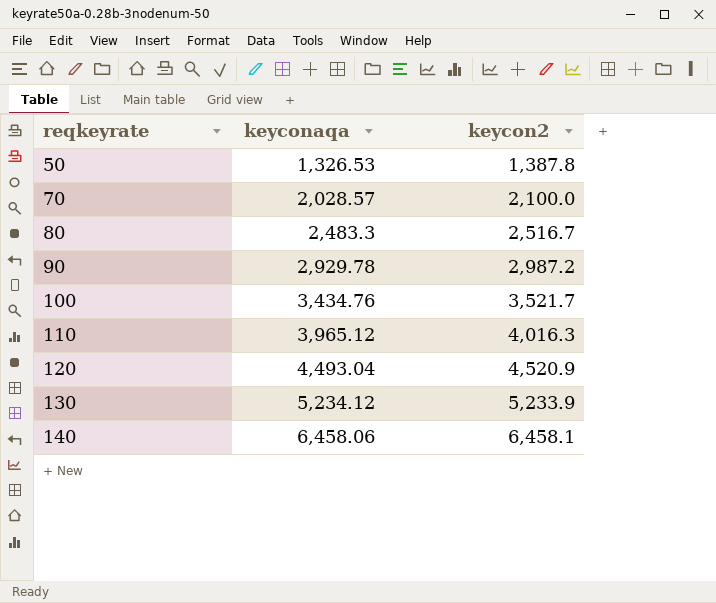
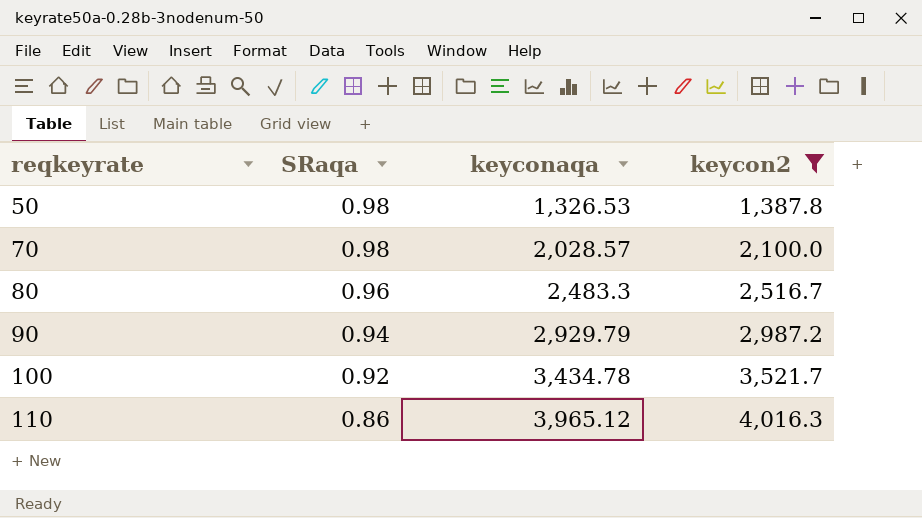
filter: none -> keycon2 <= 4,016.3
column SRaqa | position: none -> 2
90 | keyconaqa: 2,929.78 -> 2,929.79
100 | keyconaqa: 3,434.76 -> 3,434.78

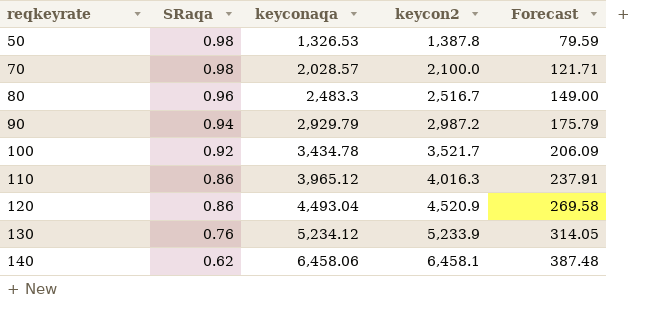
filter: keycon2 <= 4,016.3 -> none
column Forecast | formula: none -> [keyconaqa] * 0.06

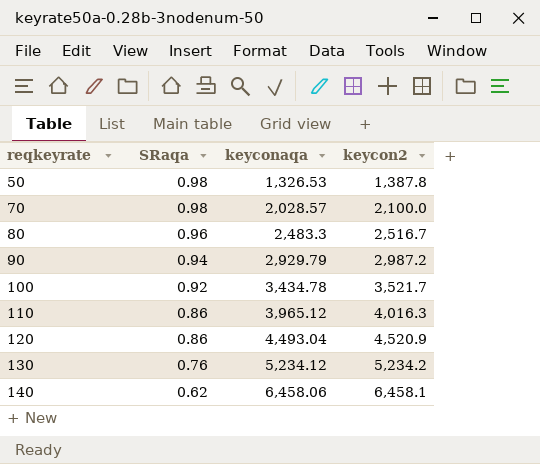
column Forecast | formula: [keyconaqa] * 0.06 -> none
130 | keycon2: 5,233.9 -> 5,234.2

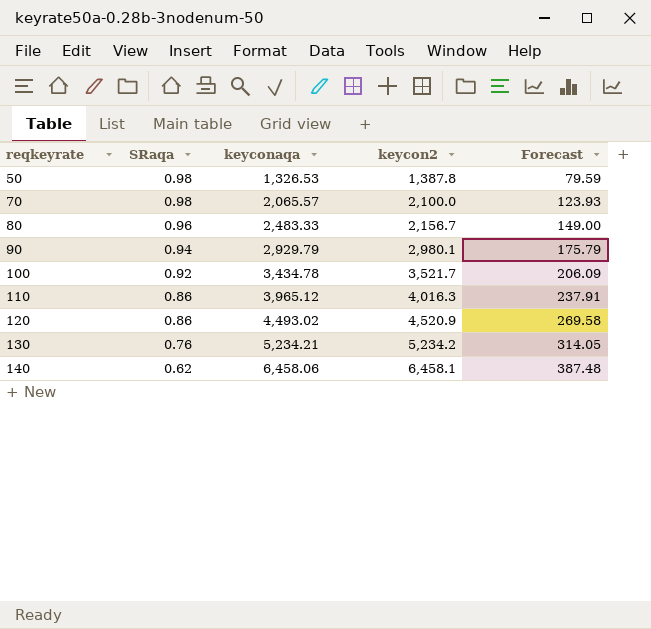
column Forecast | formula: none -> [keyconaqa] * 0.06
70 | keyconaqa: 2,028.57 -> 2,065.57
80 | keyconaqa: 2,483.3 -> 2,483.33
80 | keycon2: 2,516.7 -> 2,156.7
90 | keycon2: 2,987.2 -> 2,980.1
120 | keyconaqa: 4,493.04 -> 4,493.02
130 | keyconaqa: 5,234.12 -> 5,234.21

